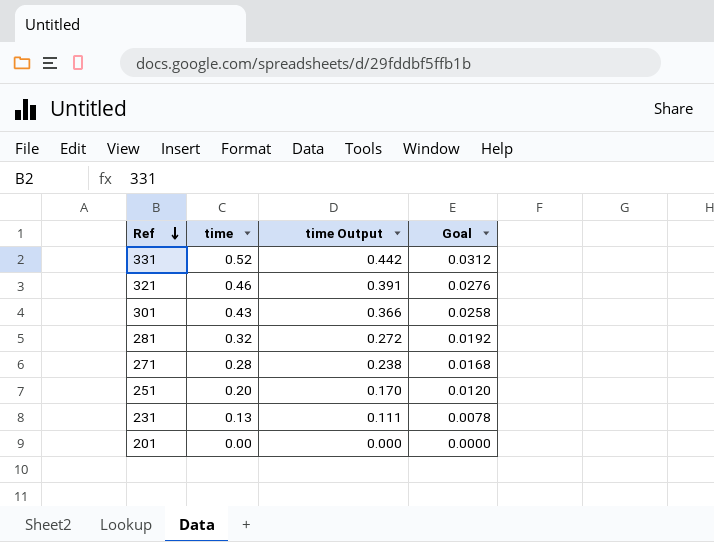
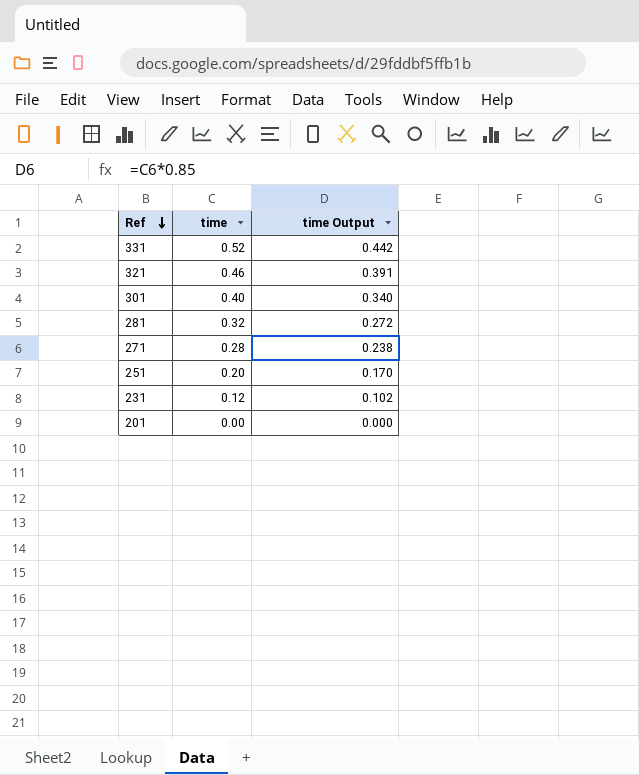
column Goal | formula: [time] * 0.06 -> none
301 | time: 0.43 -> 0.40
301 | time Output: 0.366 -> 0.340
231 | time: 0.13 -> 0.12
231 | time Output: 0.111 -> 0.102

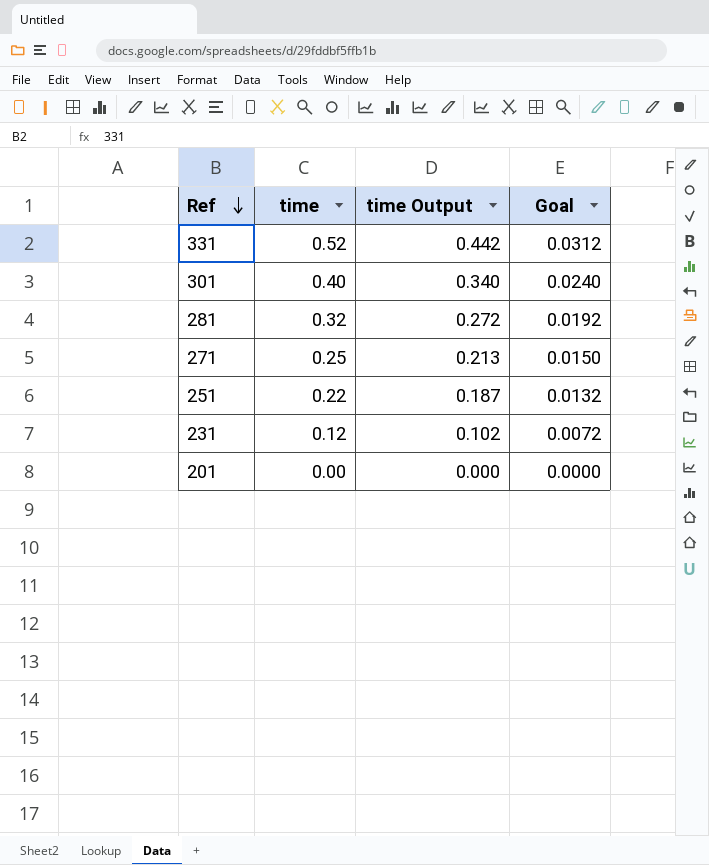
column Goal | formula: none -> [time] * 0.06
row 321: 0.46 | 0.391 -> none
271 | time: 0.28 -> 0.25
271 | time Output: 0.238 -> 0.213
251 | time: 0.20 -> 0.22
251 | time Output: 0.170 -> 0.187

